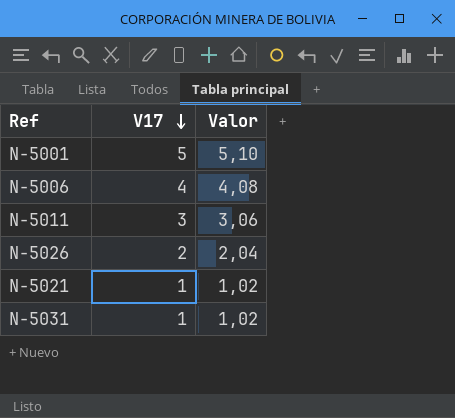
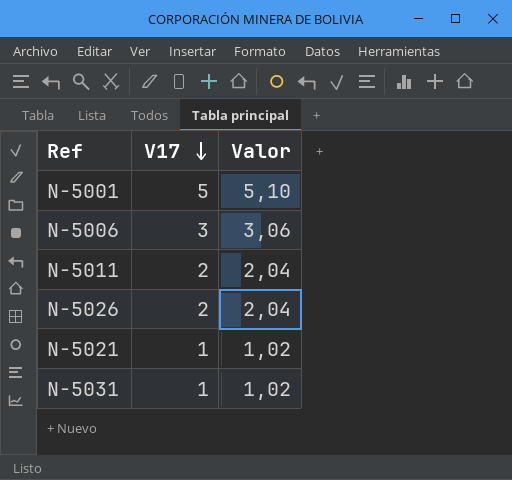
N-5006 | V17: 4 -> 3
N-5006 | Valor: 4,08 -> 3,06
N-5011 | V17: 3 -> 2
N-5011 | Valor: 3,06 -> 2,04

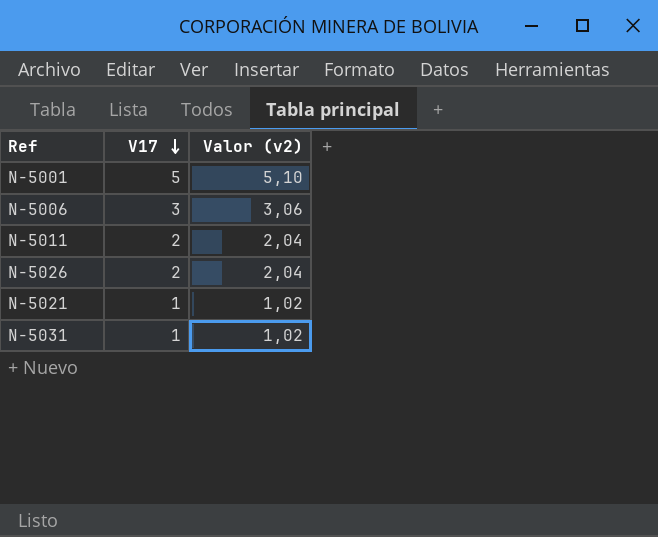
column name: Valor -> Valor (v2)

